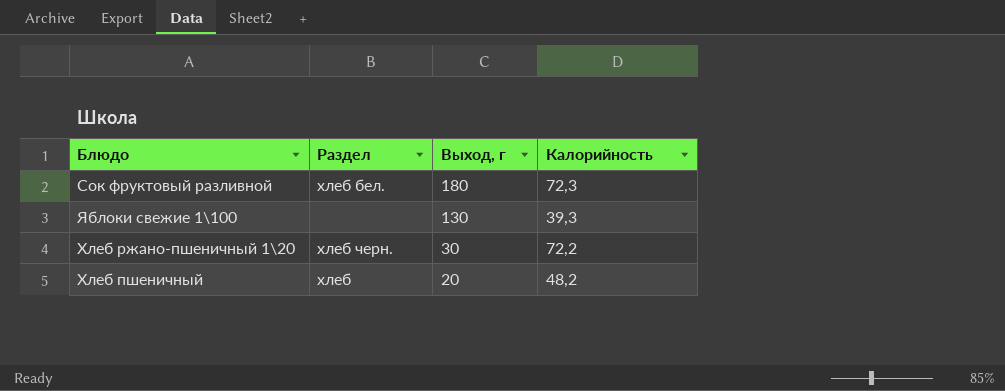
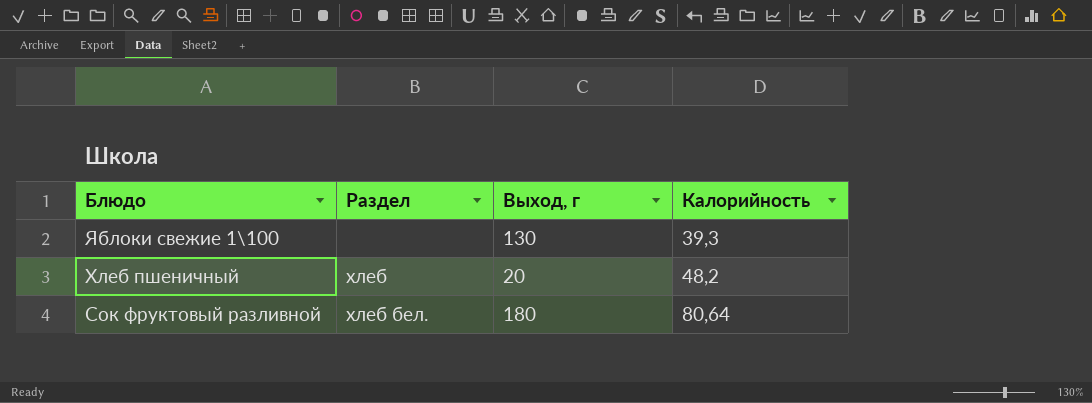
row order: Выход, г descending -> Блюдо descending
row Хлеб ржано-пшеничный 1\20: хлеб черн. | 30 | 72,2 -> none
Сок фруктовый разливной | Калорийность: 72,3 -> 80,64

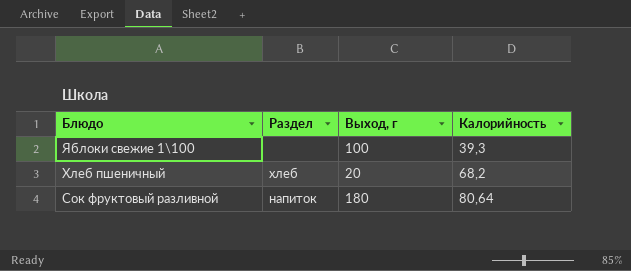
Яблоки свежие 1\100 | Выход, г: 130 -> 100
Хлеб пшеничный | Калорийность: 48,2 -> 68,2
Сок фруктовый разливной | Раздел: хлеб бел. -> напиток

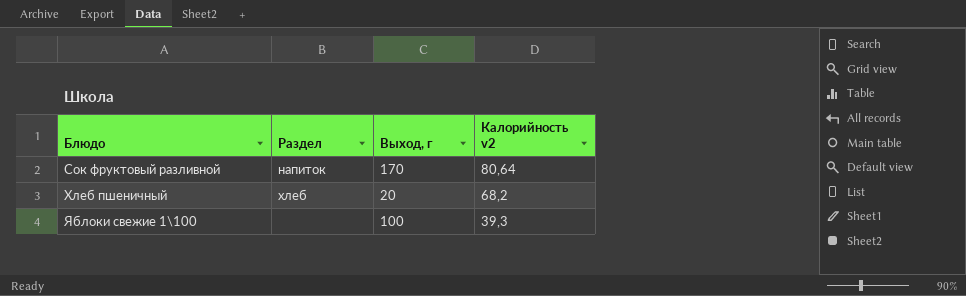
row order: Блюдо descending -> Блюдо ascending
column name: Калорийность -> Калорийность v2
Сок фруктовый разливной | Выход, г: 180 -> 170

